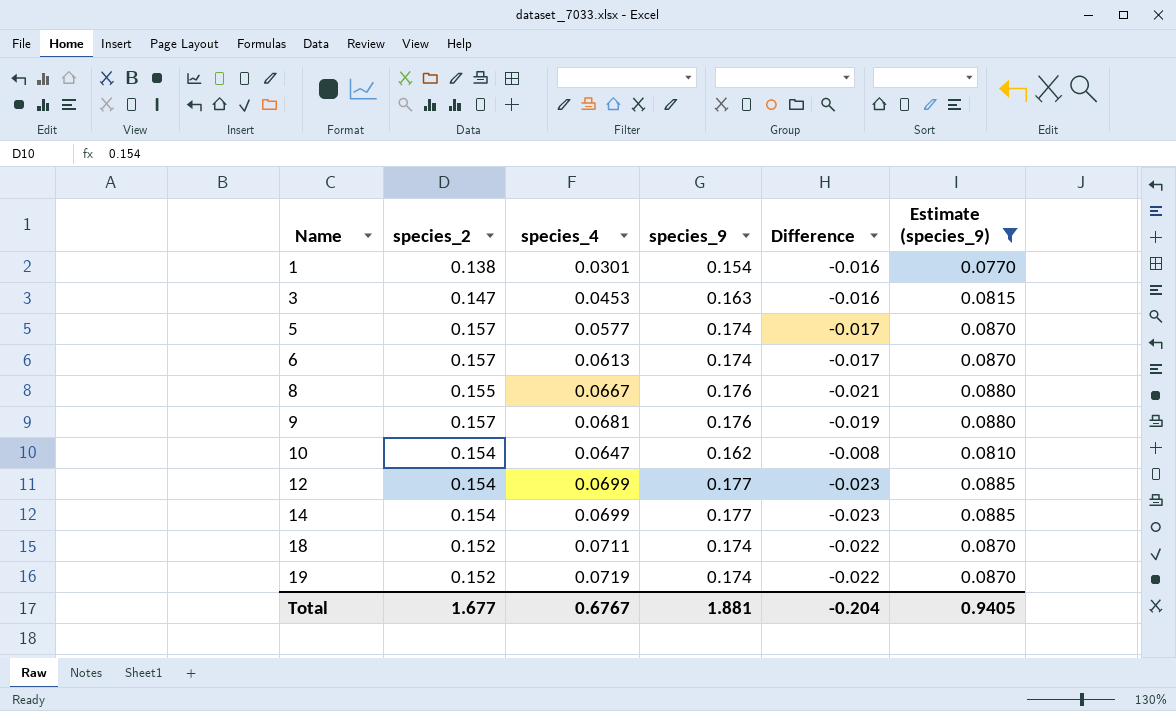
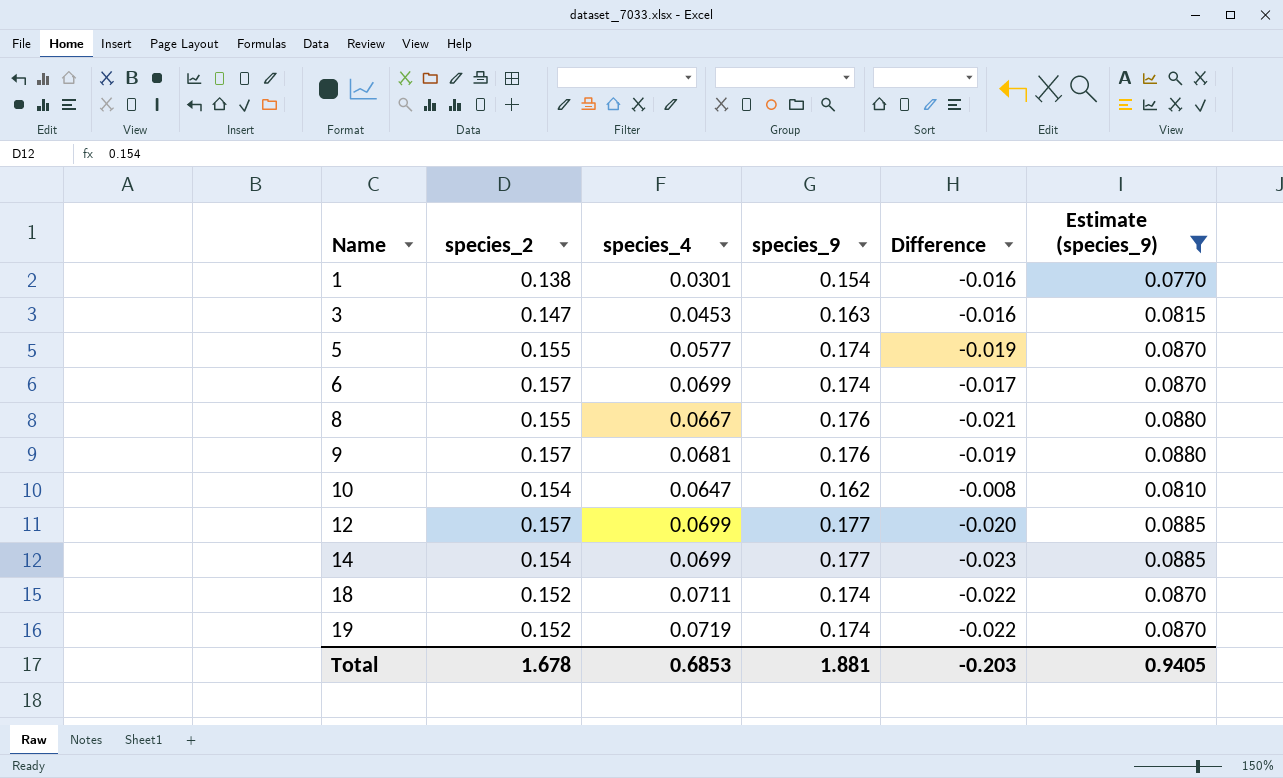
5 | species_2: 0.157 -> 0.155
5 | Difference: -0.017 -> -0.019
6 | species_4: 0.0613 -> 0.0699
12 | species_2: 0.154 -> 0.157
12 | Difference: -0.023 -> -0.020
Total | species_2: 1.677 -> 1.678
Total | species_4: 0.6767 -> 0.6853
Total | Difference: -0.204 -> -0.203

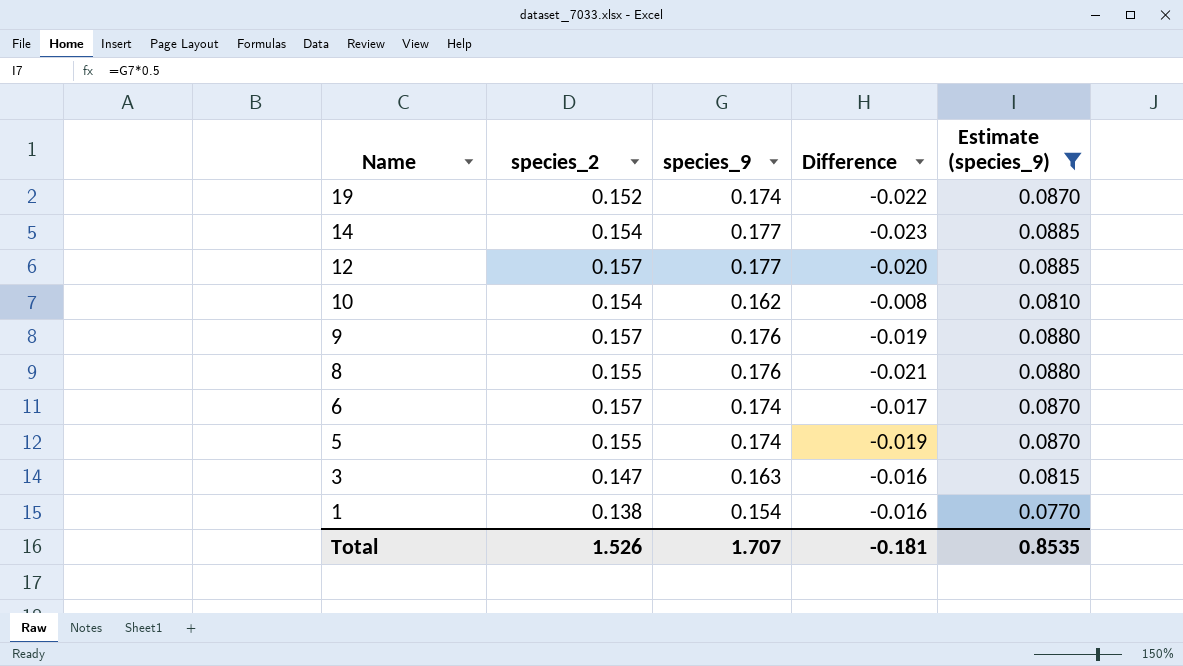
row order: Name ascending -> Name descending
column species_4 | position: 3 -> none
row 18: 0.152 | 0.0711 | 0.174 | -0.022 | 0.0870 -> none
Total | species_2: 1.678 -> 1.526
Total | species_9: 1.881 -> 1.707
Total | Difference: -0.203 -> -0.181
Total | Estimate (species_9): 0.9405 -> 0.8535

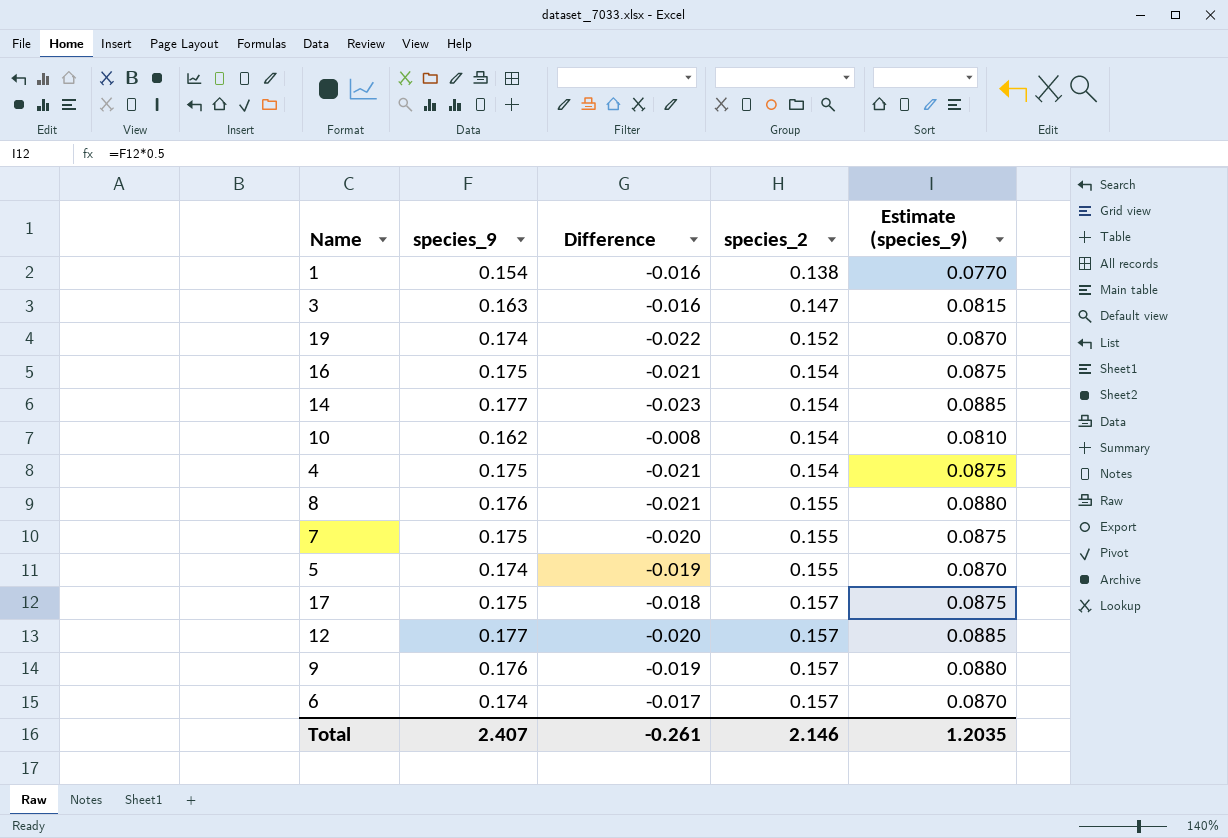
filter: Estimate (species_9) != 0.0875 -> none
row order: Name descending -> species_2 ascending
column species_2 | position: 2 -> 4
Total | species_9: 1.707 -> 2.407
Total | Difference: -0.181 -> -0.261
Total | species_2: 1.526 -> 2.146
Total | Estimate (species_9): 0.8535 -> 1.2035

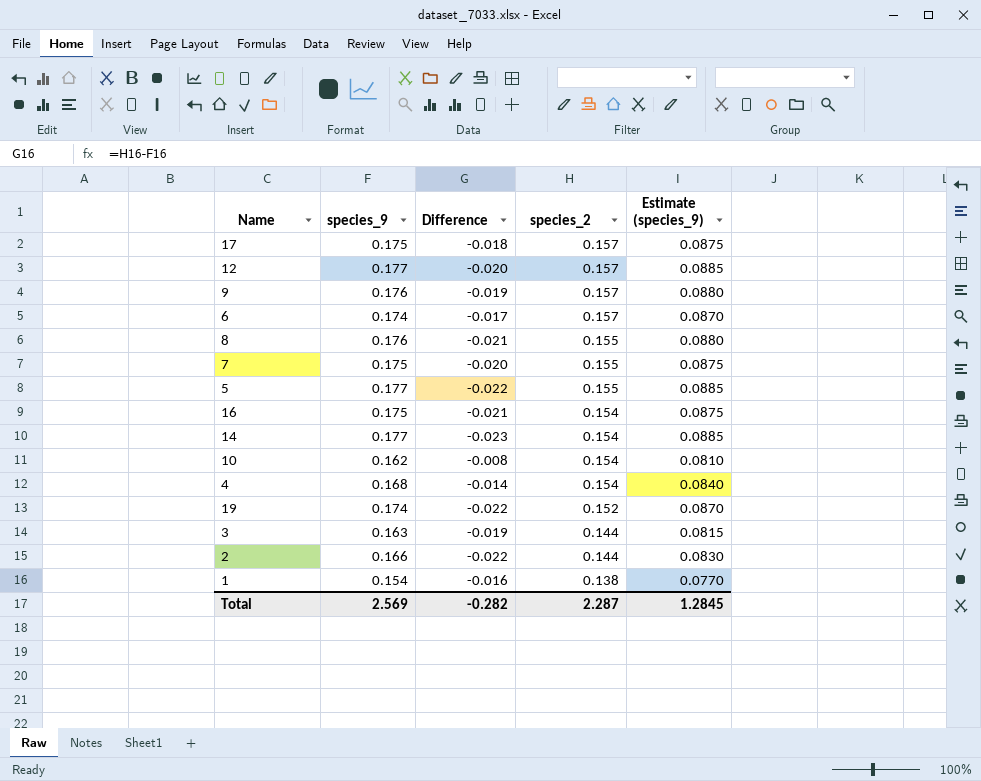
row order: species_2 ascending -> species_2 descending
5 | species_9: 0.174 -> 0.177
5 | Difference: -0.019 -> -0.022
5 | Estimate (species_9): 0.0870 -> 0.0885
4 | species_9: 0.175 -> 0.168
4 | Difference: -0.021 -> -0.014
4 | Estimate (species_9): 0.0875 -> 0.0840
3 | Difference: -0.016 -> -0.019
3 | species_2: 0.147 -> 0.144
row 2: none -> 0.166 | -0.022 | 0.144 | 0.0830
Total | species_9: 2.407 -> 2.569
Total | Difference: -0.261 -> -0.282
Total | species_2: 2.146 -> 2.287
Total | Estimate (species_9): 1.2035 -> 1.2845

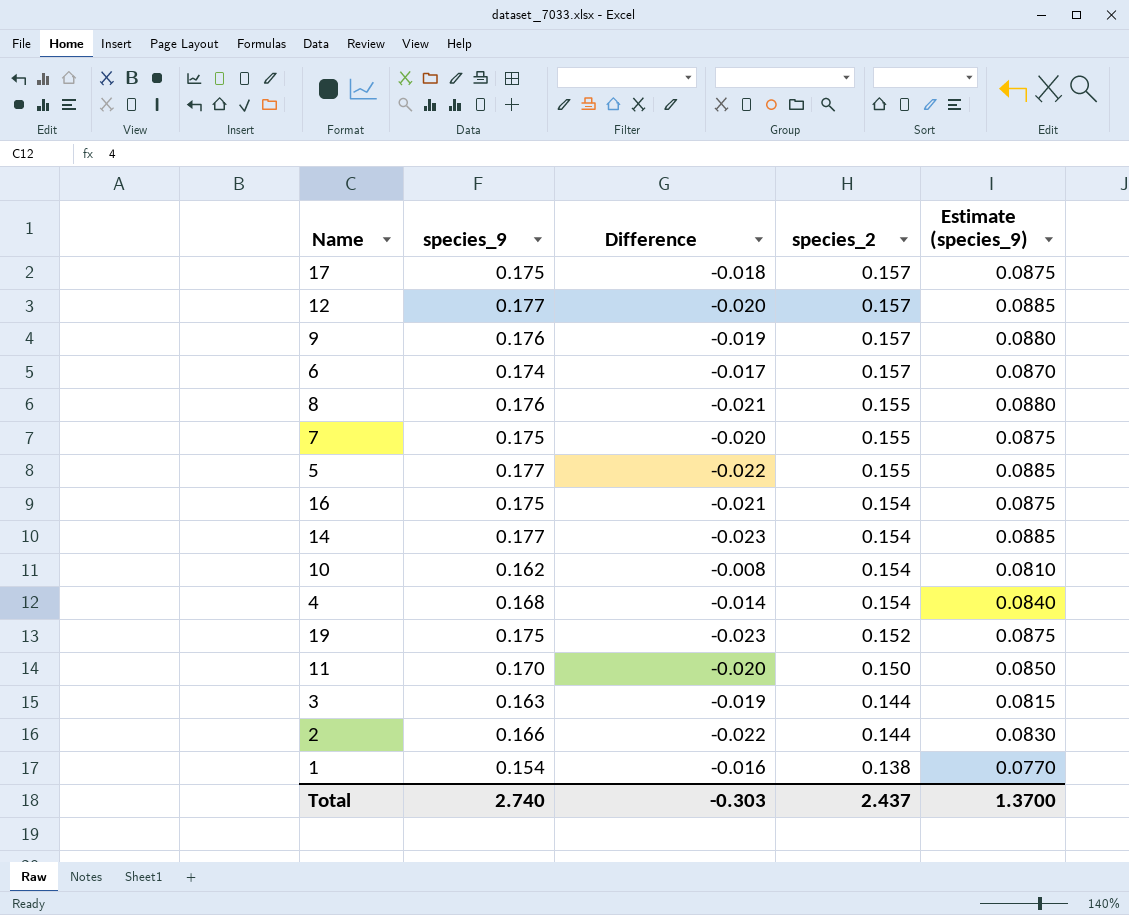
19 | species_9: 0.174 -> 0.175
19 | Difference: -0.022 -> -0.023
19 | Estimate (species_9): 0.0870 -> 0.0875
row 11: none -> 0.170 | -0.020 | 0.150 | 0.0850
Total | species_9: 2.569 -> 2.740
Total | Difference: -0.282 -> -0.303
Total | species_2: 2.287 -> 2.437
Total | Estimate (species_9): 1.2845 -> 1.3700

